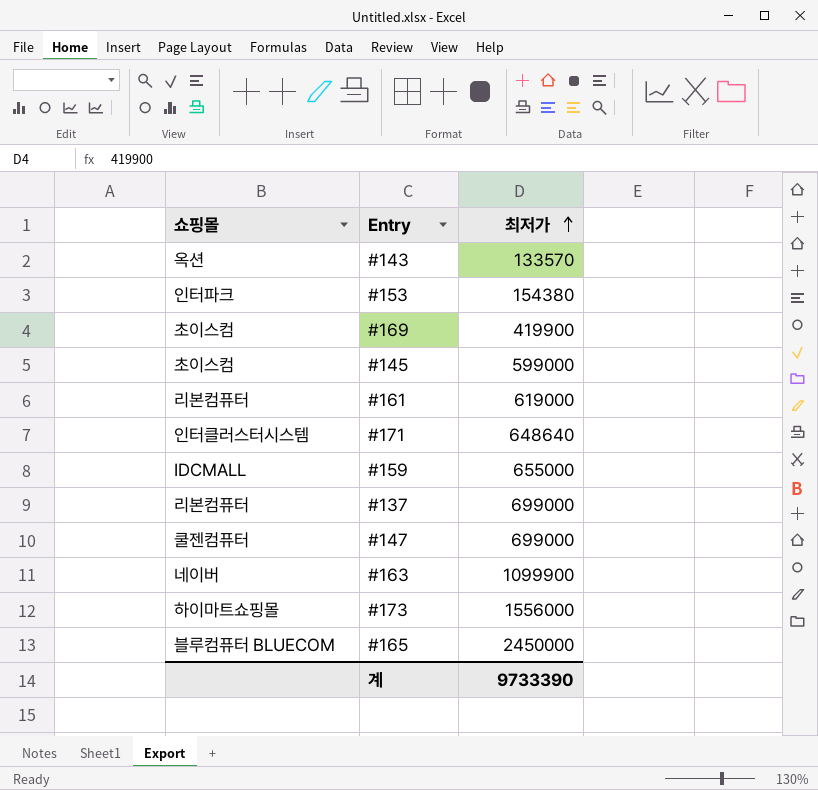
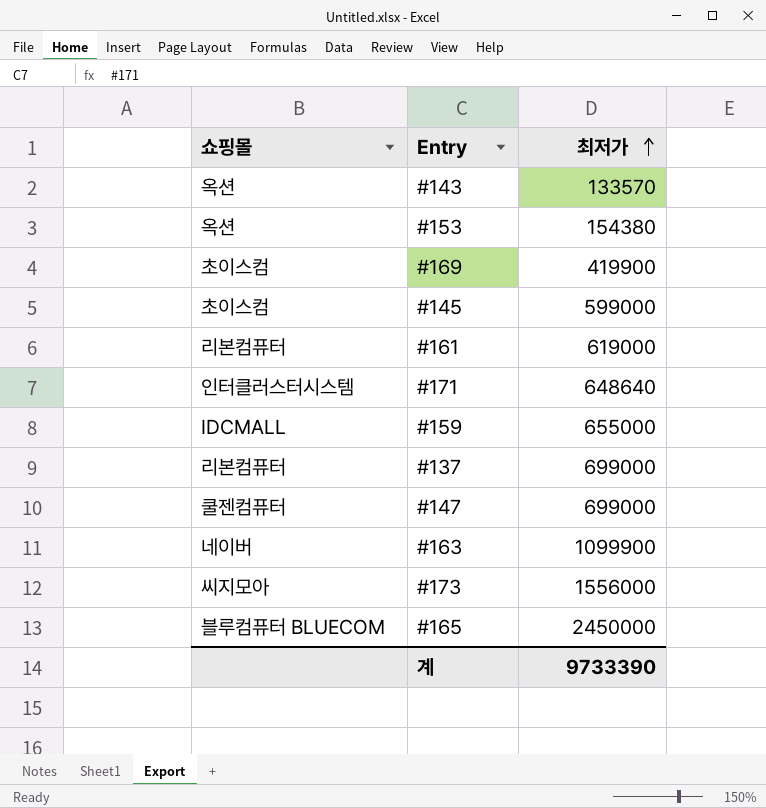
#153 | 쇼핑몰: 인터파크 -> 옥션
#173 | 쇼핑몰: 하이마트쇼핑몰 -> 씨지모아

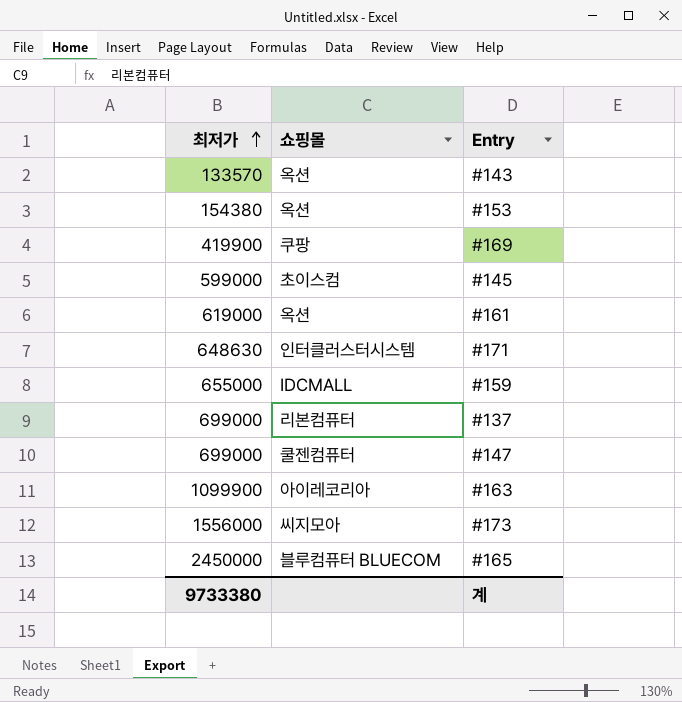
column 최저가 | position: 3 -> 1
#169 | 쇼핑몰: 초이스컴 -> 쿠팡
#161 | 쇼핑몰: 리본컴퓨터 -> 옥션
#171 | 최저가: 648640 -> 648630
#163 | 쇼핑몰: 네이버 -> 아이레코리아
계 | 최저가: 9733390 -> 9733380

